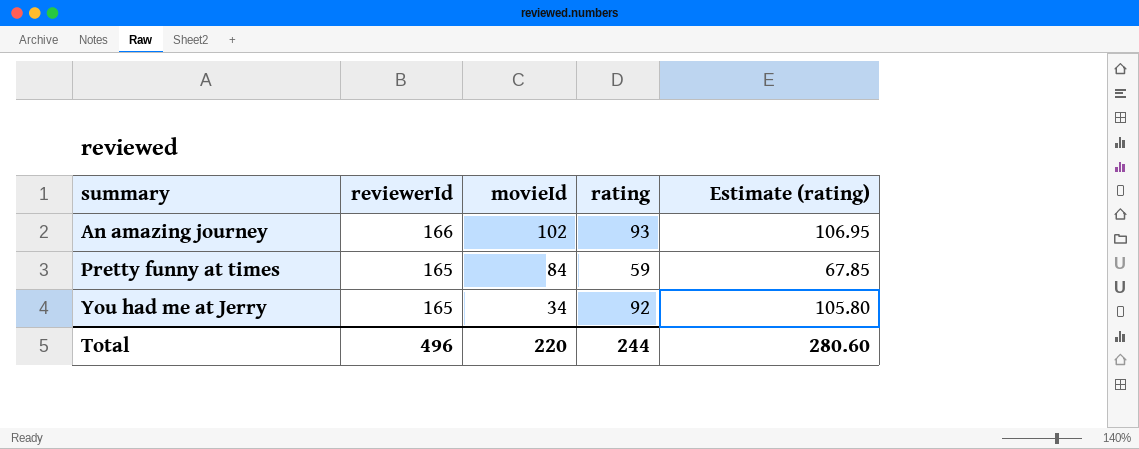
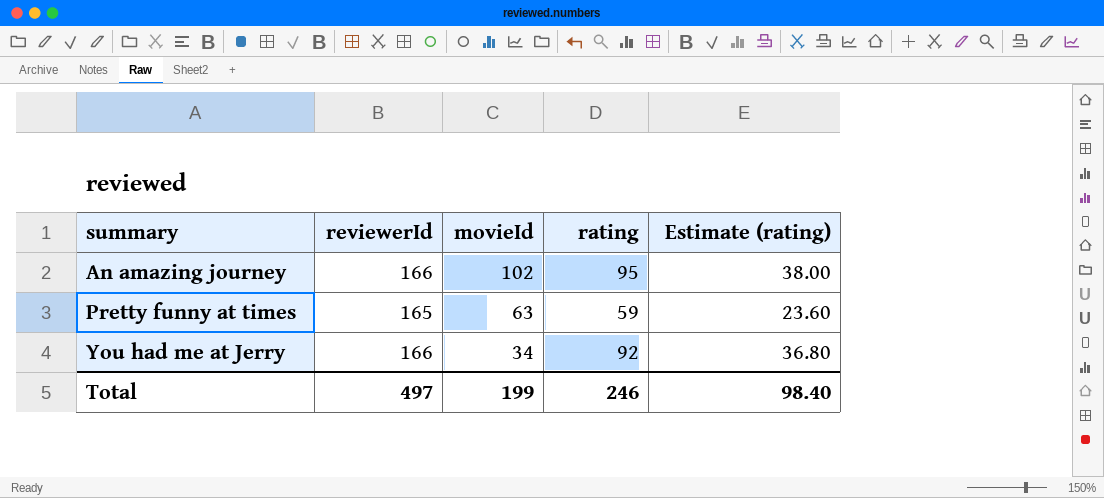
column Estimate (rating) | formula: [rating] * 1.15 -> [rating] * 0.4
An amazing journey | rating: 93 -> 95
Pretty funny at times | movieId: 84 -> 63
You had me at Jerry | reviewerId: 165 -> 166
Total | reviewerId: 496 -> 497
Total | movieId: 220 -> 199
Total | rating: 244 -> 246
Total | Estimate (rating): 280.60 -> 98.40

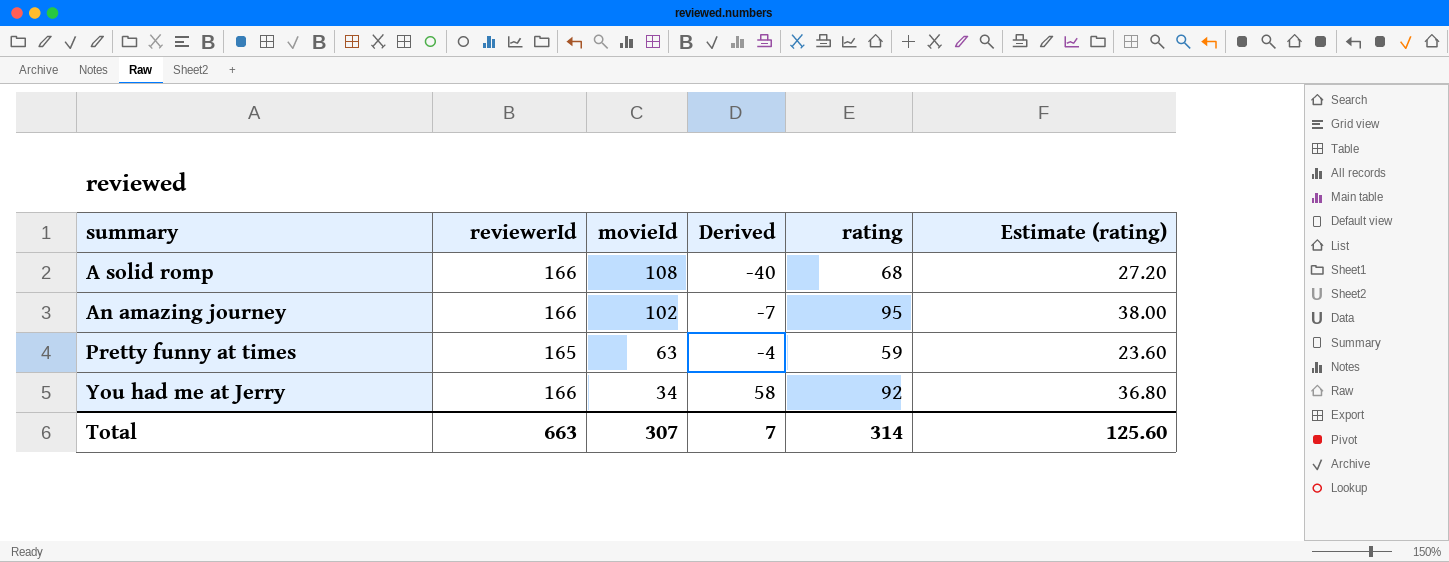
column Derived | formula: none -> [rating] - [movieId]
row A solid romp: none -> 166 | 108 | -40 | 68 | 27.20
Total | reviewerId: 497 -> 663
Total | movieId: 199 -> 307
Total | rating: 246 -> 314
Total | Estimate (rating): 98.40 -> 125.60

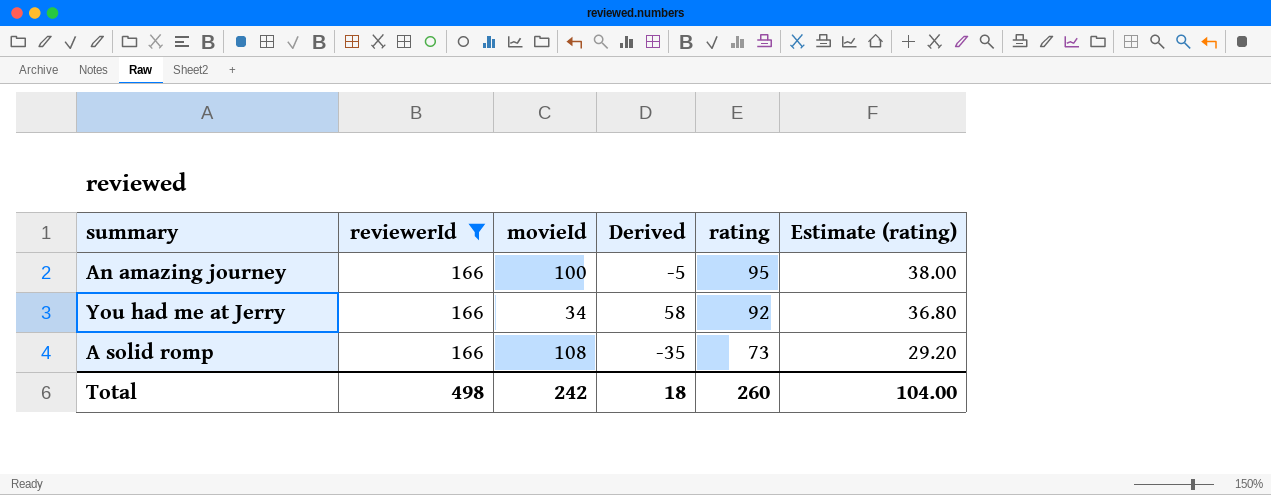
filter: none -> reviewerId = 166
row order: summary ascending -> rating descending
An amazing journey | movieId: 102 -> 100
An amazing journey | Derived: -7 -> -5
A solid romp | Derived: -40 -> -35
A solid romp | rating: 68 -> 73
A solid romp | Estimate (rating): 27.20 -> 29.20
Total | reviewerId: 663 -> 498
Total | movieId: 307 -> 242
Total | Derived: 7 -> 18
Total | rating: 314 -> 260
Total | Estimate (rating): 125.60 -> 104.00

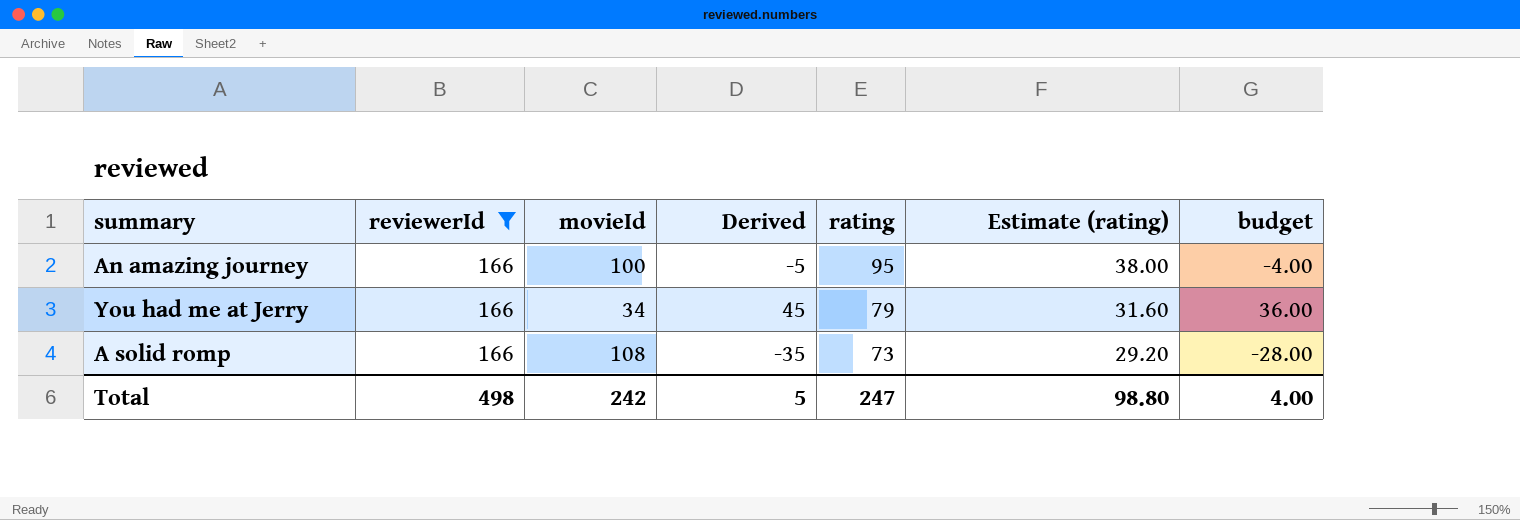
column budget | formula: none -> [Derived] * 0.8
You had me at Jerry | Derived: 58 -> 45
You had me at Jerry | rating: 92 -> 79
You had me at Jerry | Estimate (rating): 36.80 -> 31.60
Total | Derived: 18 -> 5
Total | rating: 260 -> 247
Total | Estimate (rating): 104.00 -> 98.80

